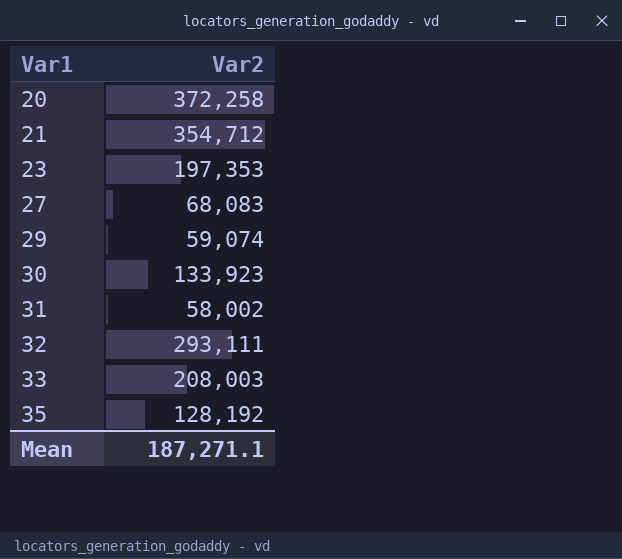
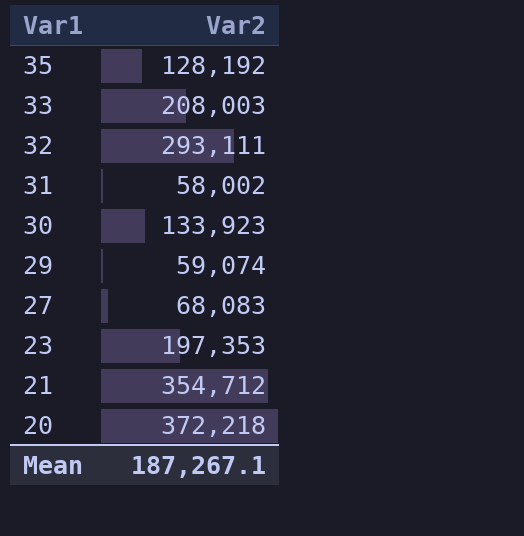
row order: Var1 ascending -> Var1 descending
20 | Var2: 372,258 -> 372,218
Mean | Var2: 187,271.1 -> 187,267.1

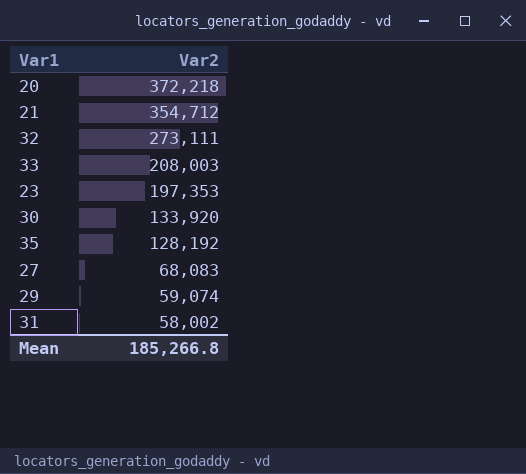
row order: Var1 descending -> Var2 descending
32 | Var2: 293,111 -> 273,111
30 | Var2: 133,923 -> 133,920
Mean | Var2: 187,267.1 -> 185,266.8

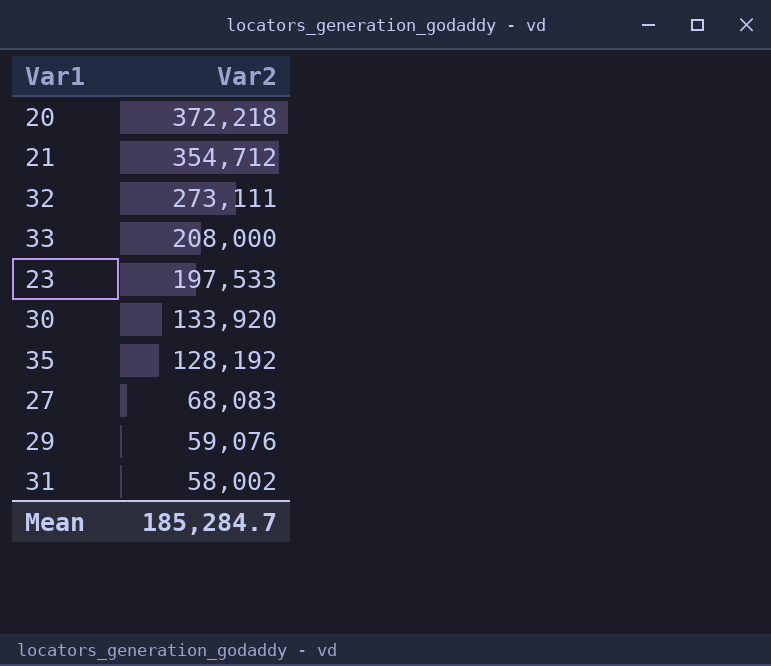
33 | Var2: 208,003 -> 208,000
23 | Var2: 197,353 -> 197,533
29 | Var2: 59,074 -> 59,076
Mean | Var2: 185,266.8 -> 185,284.7

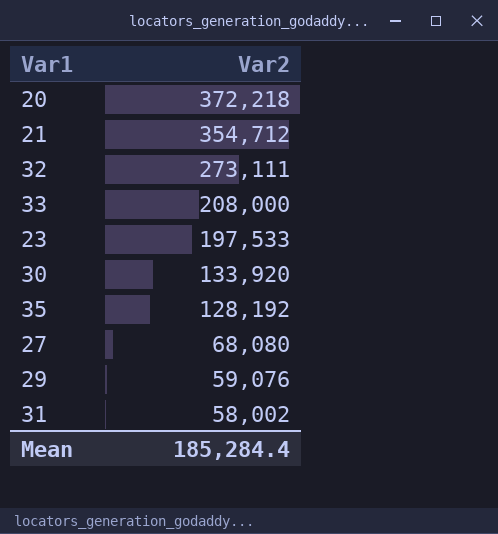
27 | Var2: 68,083 -> 68,080
Mean | Var2: 185,284.7 -> 185,284.4

